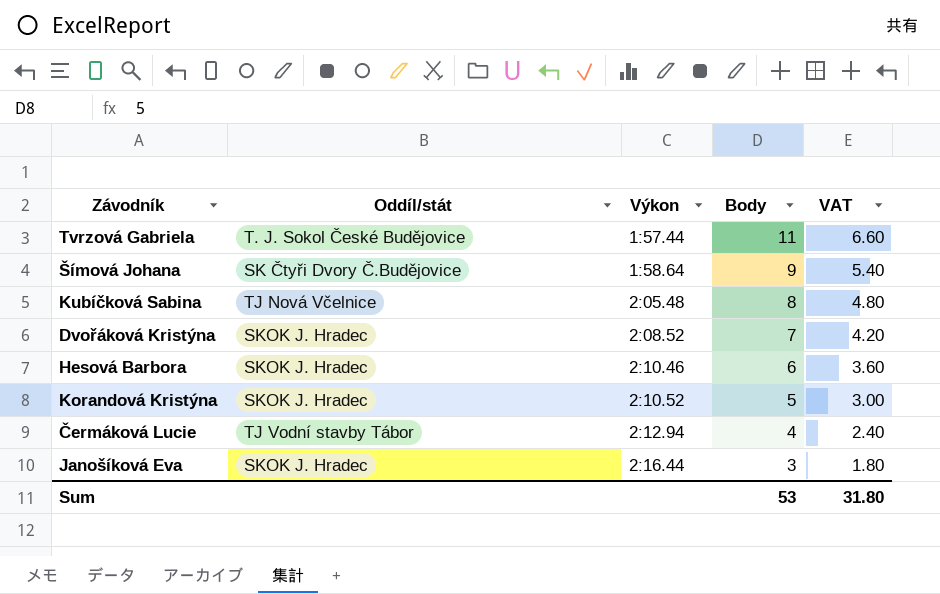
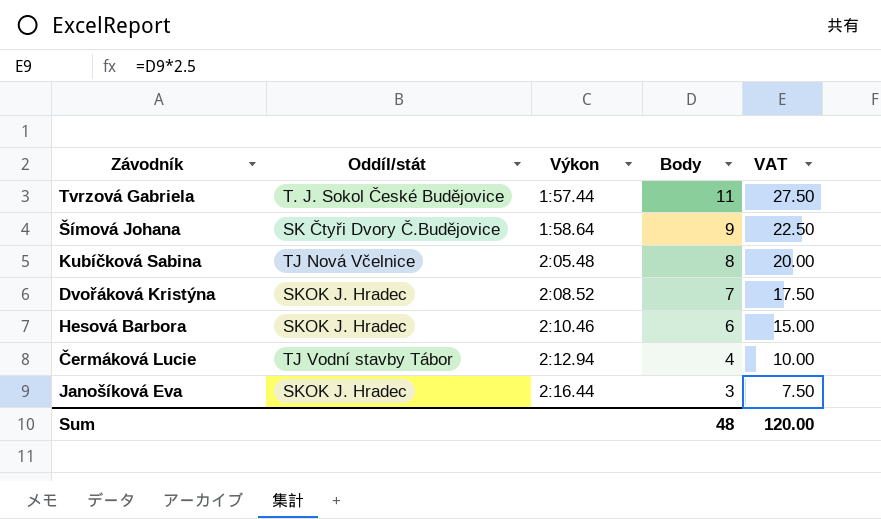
column VAT | formula: [Body] * 0.6 -> [Body] * 2.5
row Korandová Kristýna: SKOK J. Hradec | 2:10.52 | 5 | 3.00 -> none
Sum | Body: 53 -> 48
Sum | VAT: 31.80 -> 120.00

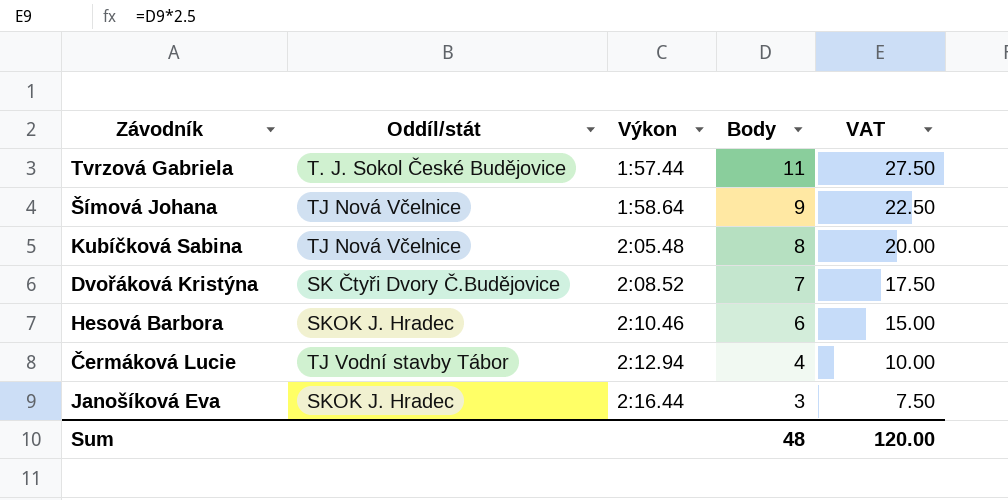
Šímová Johana | Oddíl/stát: SK Čtyři Dvory Č.Budějovice -> TJ Nová Včelnice
Dvořáková Kristýna | Oddíl/stát: SKOK J. Hradec -> SK Čtyři Dvory Č.Budějovice

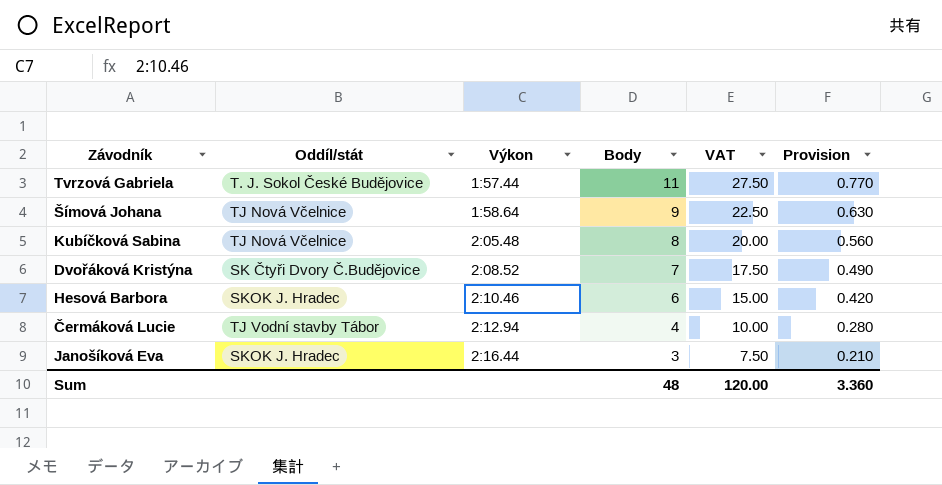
column Provision | formula: none -> [Body] * 0.07

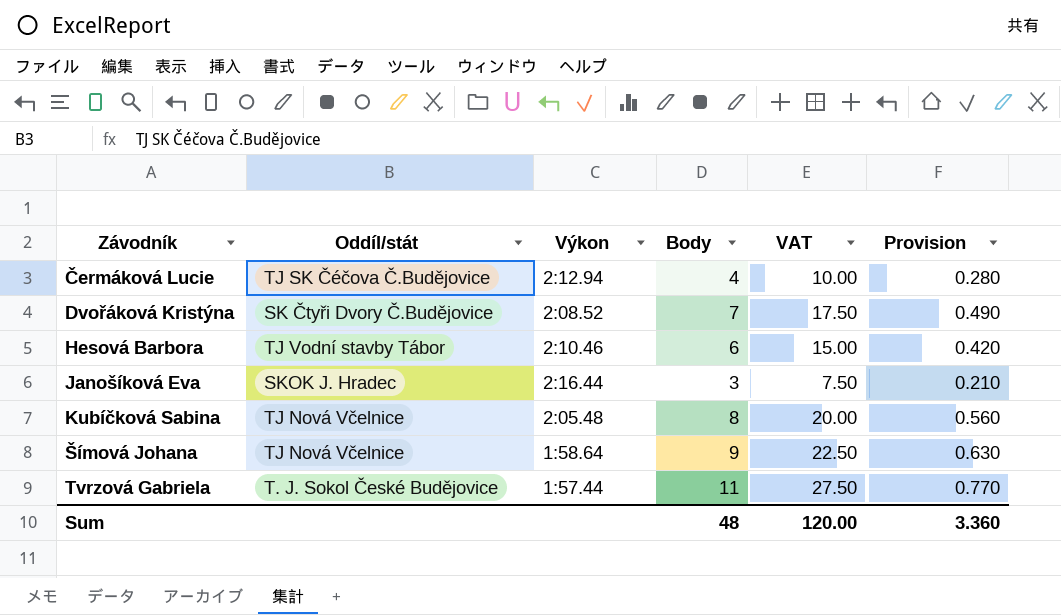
row order: Výkon ascending -> Závodník ascending
Čermáková Lucie | Oddíl/stát: TJ Vodní stavby Tábor -> TJ SK Čéčova Č.Budějovice
Hesová Barbora | Oddíl/stát: SKOK J. Hradec -> TJ Vodní stavby Tábor

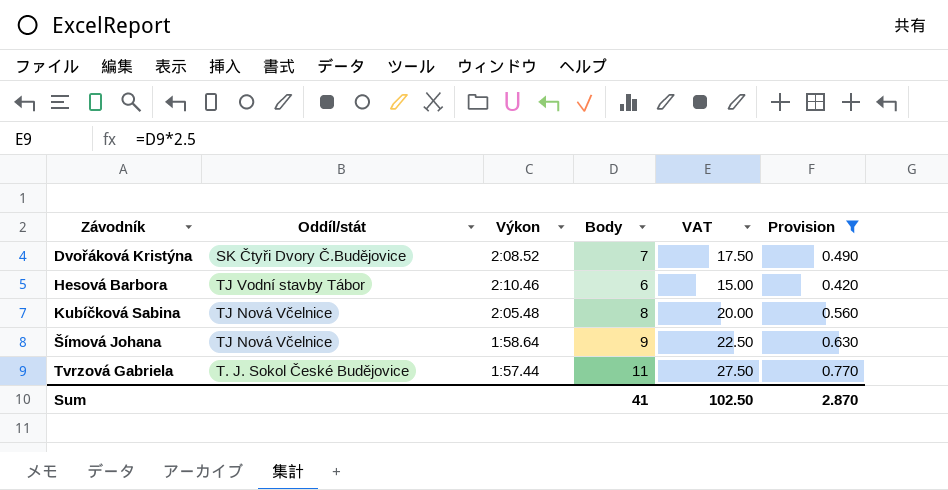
filter: none -> Provision >= 0.420
Sum | Body: 48 -> 41
Sum | VAT: 120.00 -> 102.50
Sum | Provision: 3.360 -> 2.870

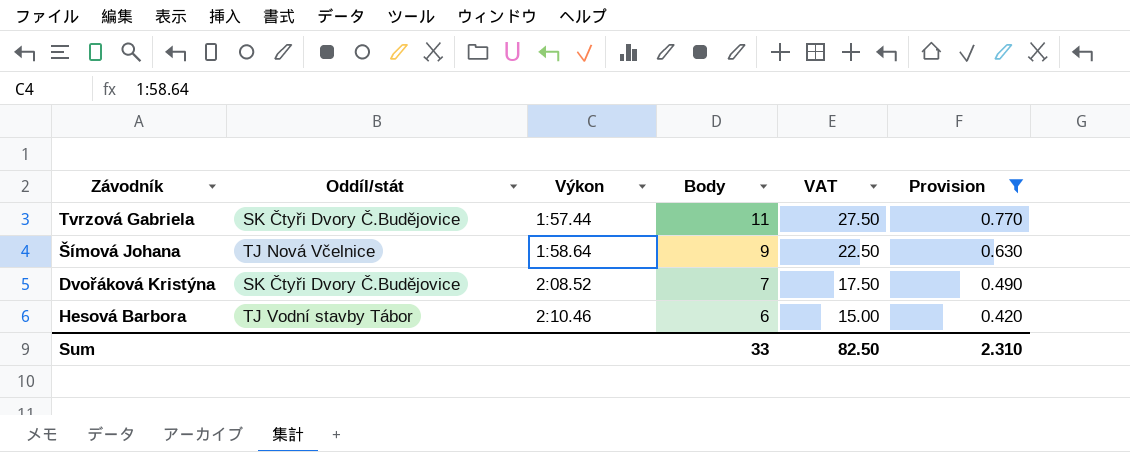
row order: Závodník ascending -> Výkon ascending
row Kubíčková Sabina: TJ Nová Včelnice | 2:05.48 | 8 | 20.00 | 0.560 -> none
Tvrzová Gabriela | Oddíl/stát: T. J. Sokol České Budějovice -> SK Čtyři Dvory Č.Budějovice
Sum | Body: 41 -> 33
Sum | VAT: 102.50 -> 82.50
Sum | Provision: 2.870 -> 2.310

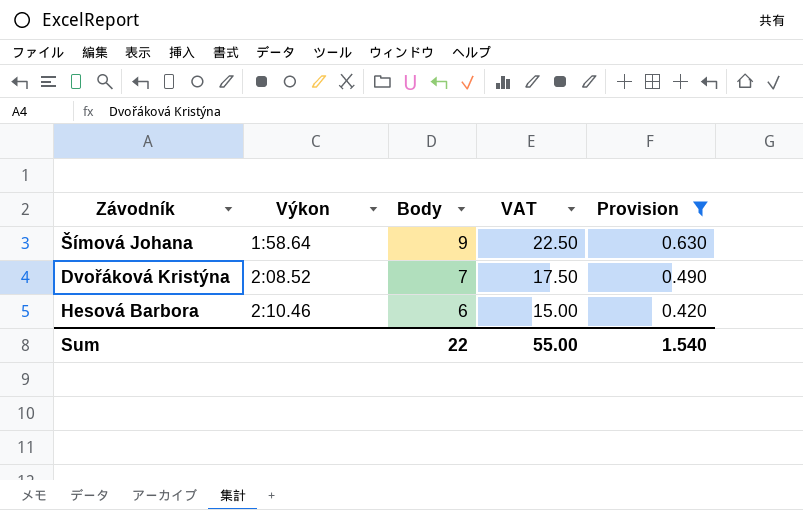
column Oddíl/stát | position: 2 -> none
row Tvrzová Gabriela: SK Čtyři Dvory Č.Budějovice | 1:57.44 | 11 | 27.50 | 0.770 -> none
Sum | Body: 33 -> 22
Sum | VAT: 82.50 -> 55.00
Sum | Provision: 2.310 -> 1.540

